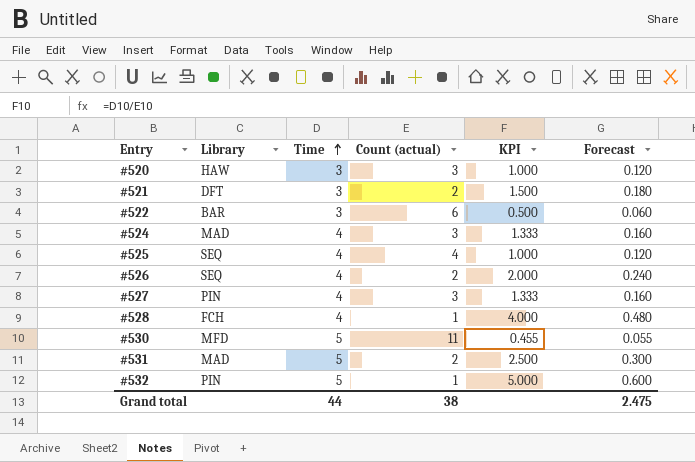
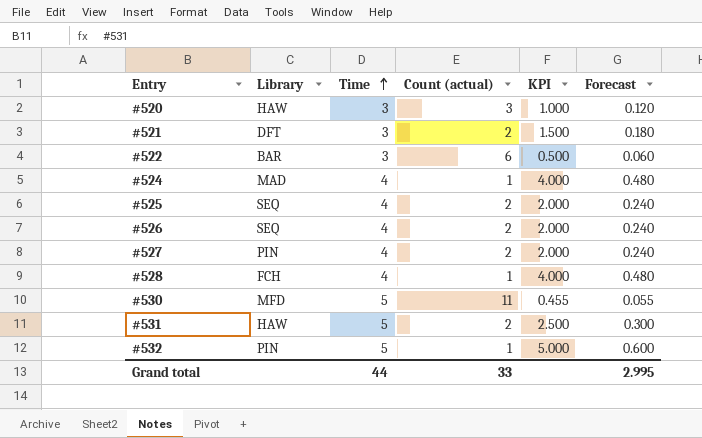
#524 | Count (actual): 3 -> 1
#524 | KPI: 1.333 -> 4.000
#524 | Forecast: 0.160 -> 0.480
#525 | Count (actual): 4 -> 2
#525 | KPI: 1.000 -> 2.000
#525 | Forecast: 0.120 -> 0.240
#527 | Count (actual): 3 -> 2
#527 | KPI: 1.333 -> 2.000
#527 | Forecast: 0.160 -> 0.240
#531 | Library: MAD -> HAW
Grand total | Count (actual): 38 -> 33
Grand total | Forecast: 2.475 -> 2.995

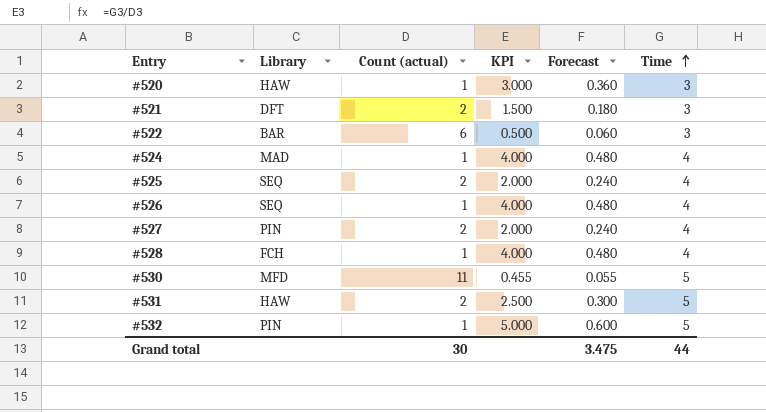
column Time | position: 3 -> 6
#520 | Count (actual): 3 -> 1
#520 | KPI: 1.000 -> 3.000
#520 | Forecast: 0.120 -> 0.360
#526 | Count (actual): 2 -> 1
#526 | KPI: 2.000 -> 4.000
#526 | Forecast: 0.240 -> 0.480
Grand total | Count (actual): 33 -> 30
Grand total | Forecast: 2.995 -> 3.475

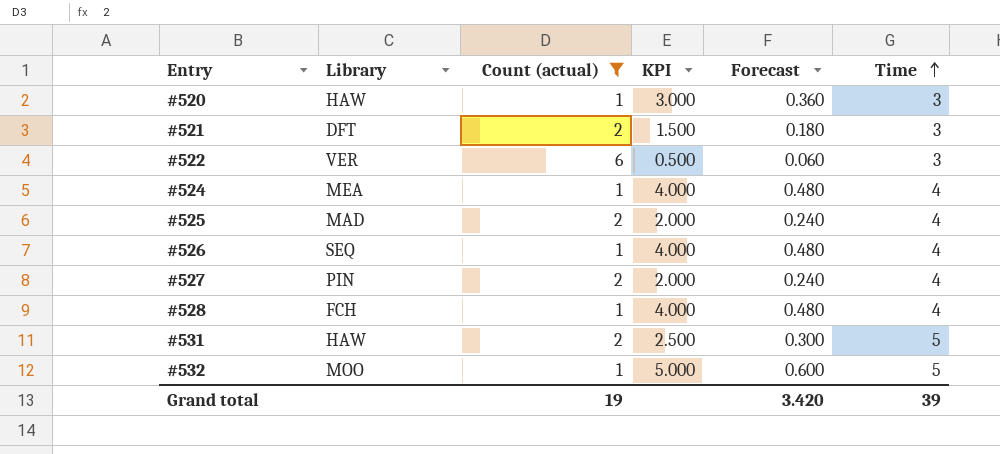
filter: none -> Count (actual) != 11
#522 | Library: BAR -> VER
#524 | Library: MAD -> MEA
#525 | Library: SEQ -> MAD
#532 | Library: PIN -> MOO
Grand total | Count (actual): 30 -> 19
Grand total | Forecast: 3.475 -> 3.420
Grand total | Time: 44 -> 39

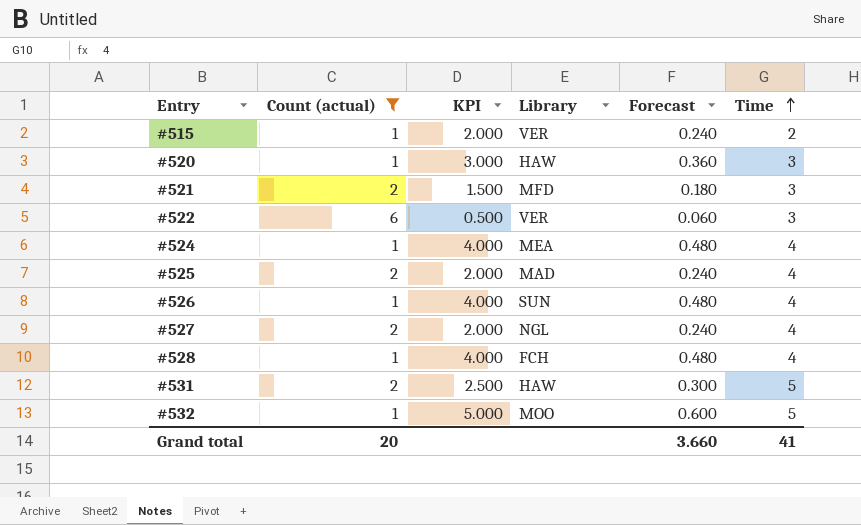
column Library | position: 2 -> 4
row #515: none -> 1 | 2.000 | VER | 0.240 | 2
#521 | Library: DFT -> MFD
#526 | Library: SEQ -> SUN
#527 | Library: PIN -> NGL
Grand total | Count (actual): 19 -> 20
Grand total | Forecast: 3.420 -> 3.660
Grand total | Time: 39 -> 41

